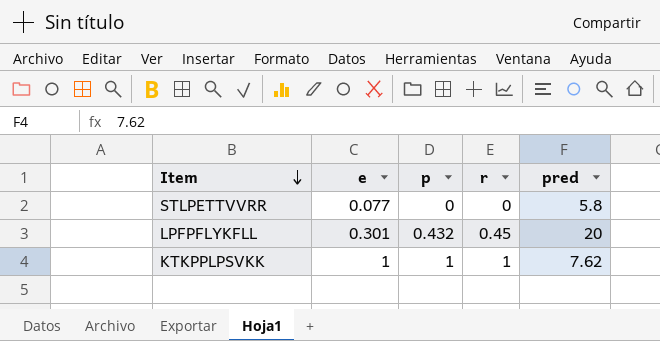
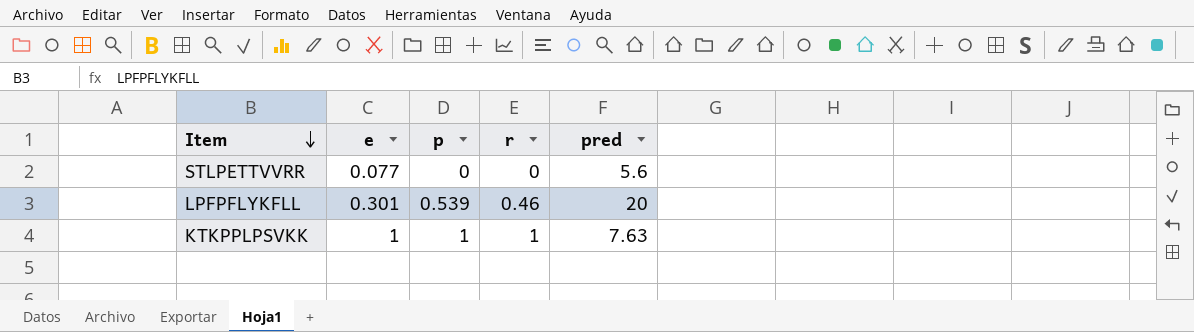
STLPETTVVRR | pred: 5.8 -> 5.6
LPFPFLYKFLL | p: 0.432 -> 0.539
LPFPFLYKFLL | r: 0.45 -> 0.46
KTKPPLPSVKK | pred: 7.62 -> 7.63

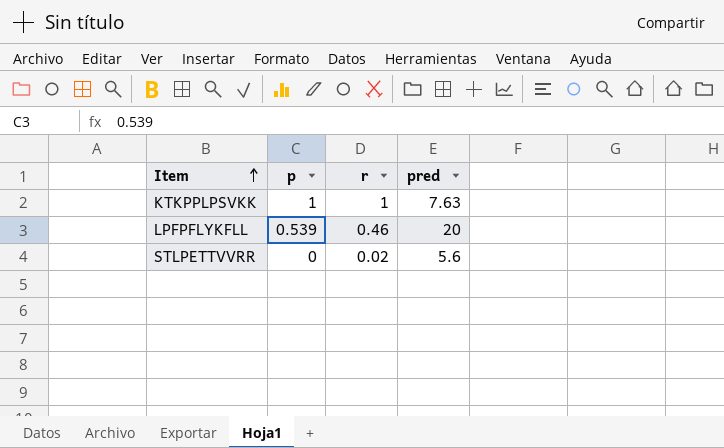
row order: Item descending -> Item ascending
column e | position: 2 -> none
STLPETTVVRR | r: 0 -> 0.02

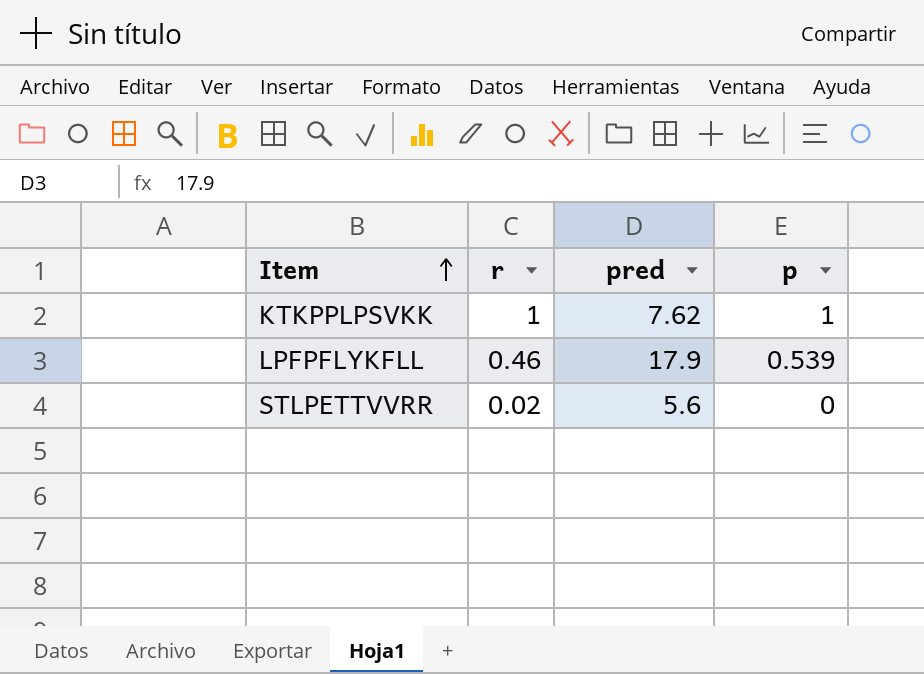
column p | position: 2 -> 4
KTKPPLPSVKK | pred: 7.63 -> 7.62
LPFPFLYKFLL | pred: 20 -> 17.9

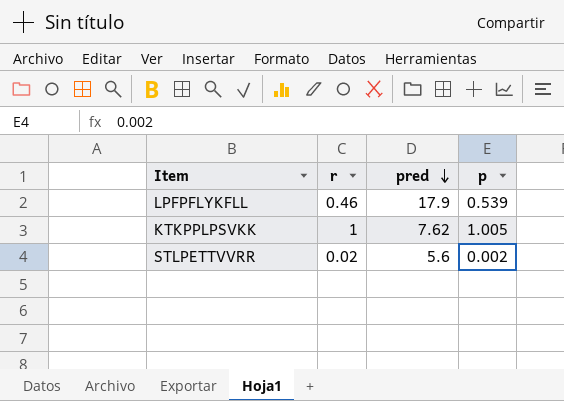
row order: Item ascending -> pred descending
KTKPPLPSVKK | p: 1 -> 1.005
STLPETTVVRR | p: 0 -> 0.002

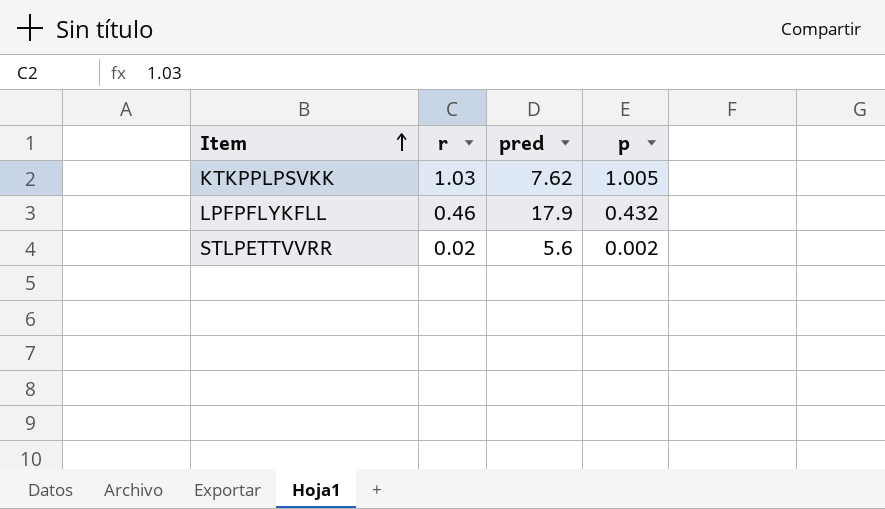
row order: pred descending -> Item ascending
KTKPPLPSVKK | r: 1 -> 1.03
LPFPFLYKFLL | p: 0.539 -> 0.432

